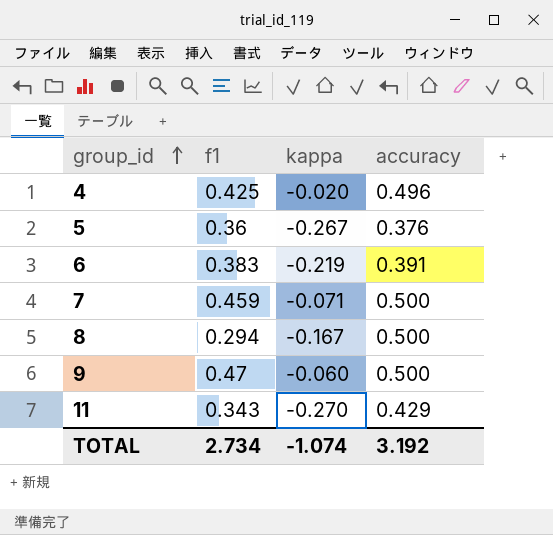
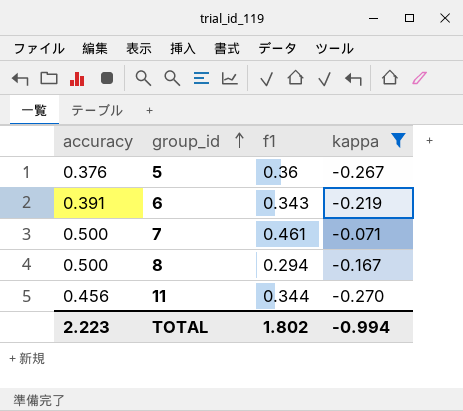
filter: none -> kappa <= -0.071
column accuracy | position: 4 -> 1
6 | f1: 0.383 -> 0.343
7 | f1: 0.459 -> 0.461
11 | accuracy: 0.429 -> 0.456
11 | f1: 0.343 -> 0.344
TOTAL | accuracy: 3.192 -> 2.223
TOTAL | f1: 2.734 -> 1.802
TOTAL | kappa: -1.074 -> -0.994

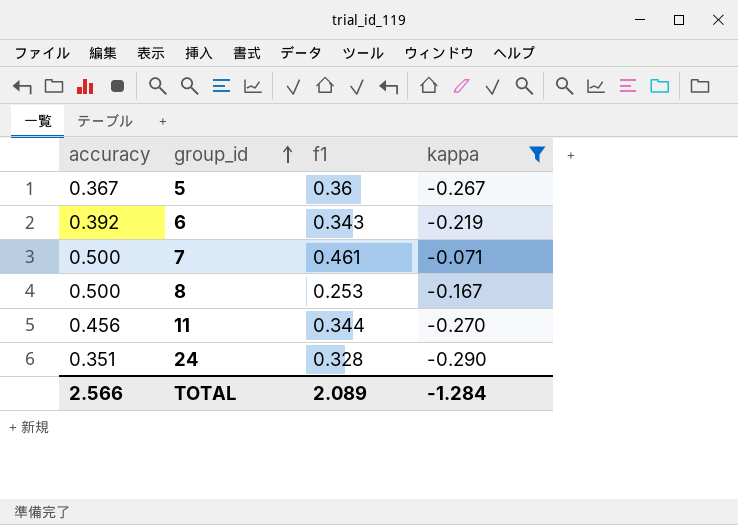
5 | accuracy: 0.376 -> 0.367
6 | accuracy: 0.391 -> 0.392
8 | f1: 0.294 -> 0.253
row 24: none -> 0.351 | 0.328 | -0.290
TOTAL | accuracy: 2.223 -> 2.566
TOTAL | f1: 1.802 -> 2.089
TOTAL | kappa: -0.994 -> -1.284

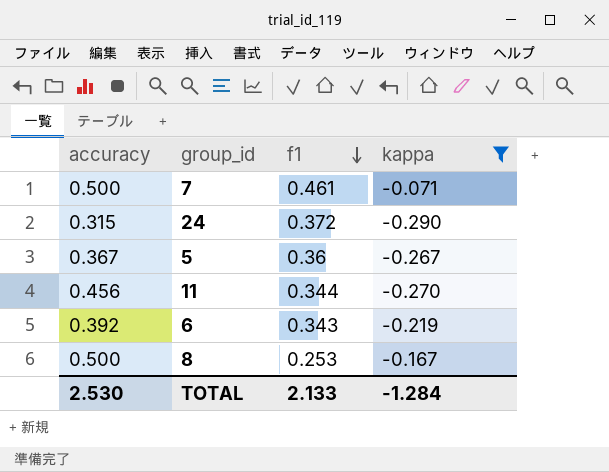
row order: group_id ascending -> f1 descending
24 | accuracy: 0.351 -> 0.315
24 | f1: 0.328 -> 0.372
TOTAL | accuracy: 2.566 -> 2.530
TOTAL | f1: 2.089 -> 2.133

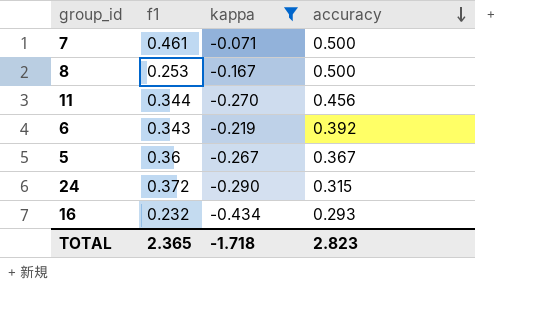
row order: f1 descending -> accuracy descending
column accuracy | position: 1 -> 4
row 16: none -> 0.232 | -0.434 | 0.293
TOTAL | f1: 2.133 -> 2.365
TOTAL | kappa: -1.284 -> -1.718
TOTAL | accuracy: 2.530 -> 2.823

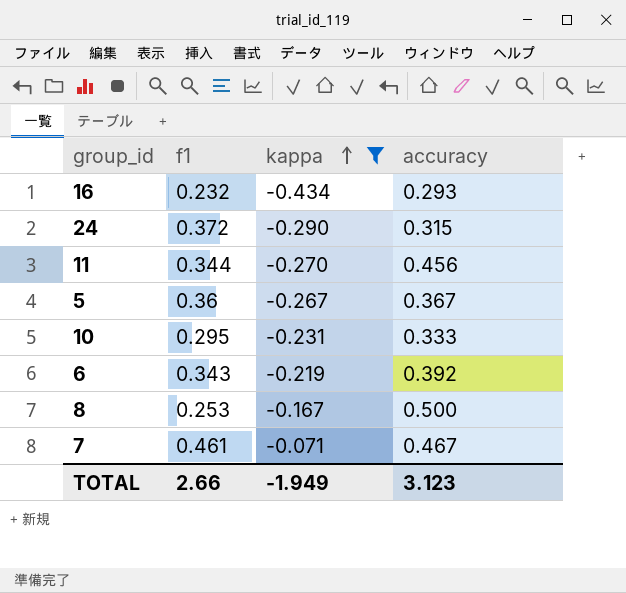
row order: accuracy descending -> kappa ascending
row 10: none -> 0.295 | -0.231 | 0.333
7 | accuracy: 0.500 -> 0.467
TOTAL | f1: 2.365 -> 2.66
TOTAL | kappa: -1.718 -> -1.949
TOTAL | accuracy: 2.823 -> 3.123

